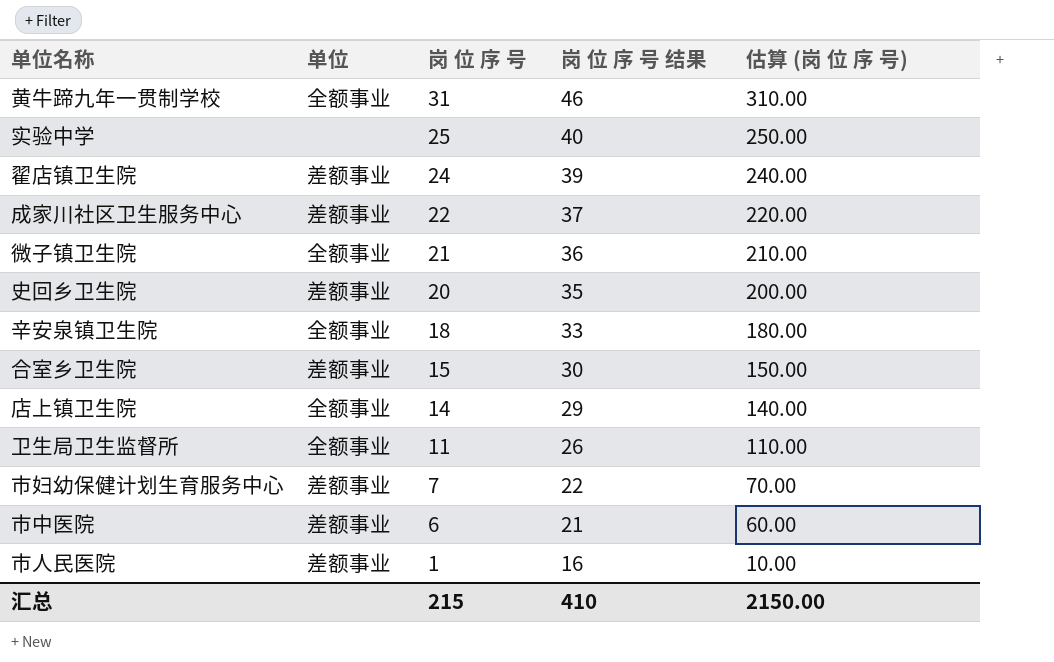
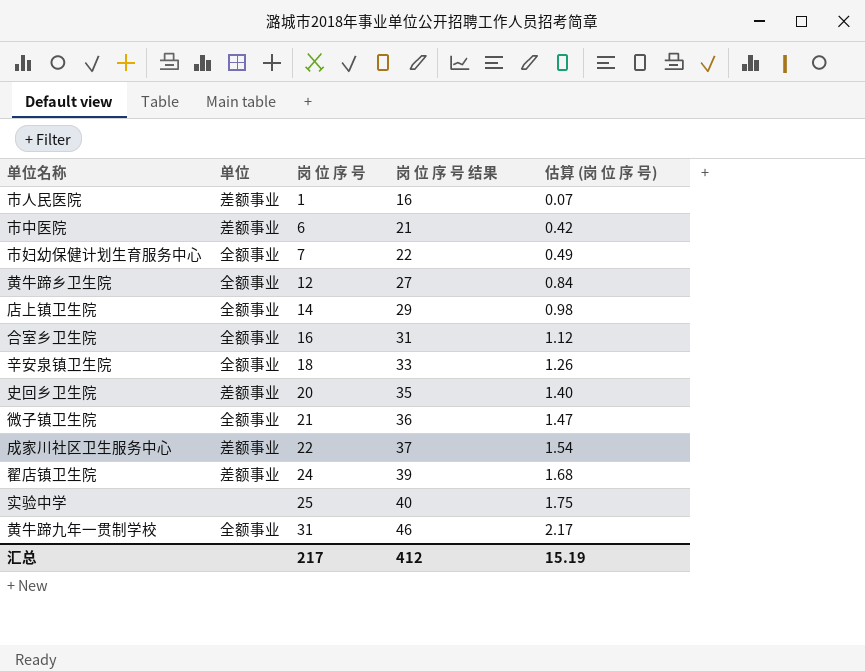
row order: 岗 位 序 号 descending -> 岗 位 序 号 ascending
column 估算 (岗 位 序 号) | formula: [岗 位 序 号] * 10 -> [岗 位 序 号] * 0.07
row 卫生局卫生监督所: 全额事业 | 11 | 26 | 110.00 -> none
市妇幼保健计划生育服务中心 | 单位: 差额事业 -> 全额事业
row 黄牛蹄乡卫生院: none -> 全额事业 | 12 | 27 | 0.84
合室乡卫生院 | 单位: 差额事业 -> 全额事业
合室乡卫生院 | 岗 位 序 号: 15 -> 16
合室乡卫生院 | 岗 位 序 号 结果: 30 -> 31
汇总 | 岗 位 序 号: 215 -> 217
汇总 | 岗 位 序 号 结果: 410 -> 412
汇总 | 估算 (岗 位 序 号): 2150.00 -> 15.19

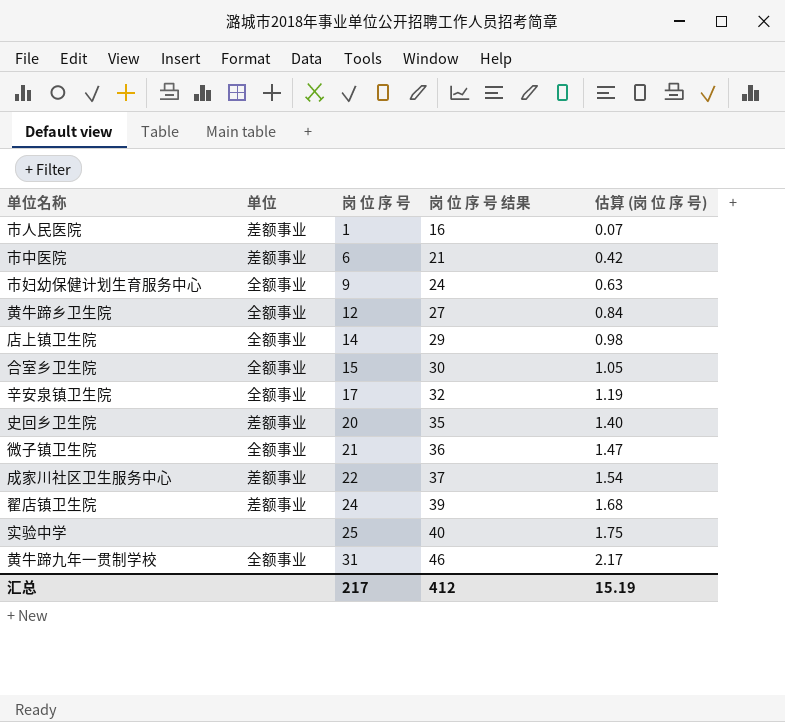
市妇幼保健计划生育服务中心 | 岗 位 序 号: 7 -> 9
市妇幼保健计划生育服务中心 | 岗 位 序 号 结果: 22 -> 24
市妇幼保健计划生育服务中心 | 估算 (岗 位 序 号): 0.49 -> 0.63
合室乡卫生院 | 岗 位 序 号: 16 -> 15
合室乡卫生院 | 岗 位 序 号 结果: 31 -> 30
合室乡卫生院 | 估算 (岗 位 序 号): 1.12 -> 1.05
辛安泉镇卫生院 | 岗 位 序 号: 18 -> 17
辛安泉镇卫生院 | 岗 位 序 号 结果: 33 -> 32
辛安泉镇卫生院 | 估算 (岗 位 序 号): 1.26 -> 1.19

